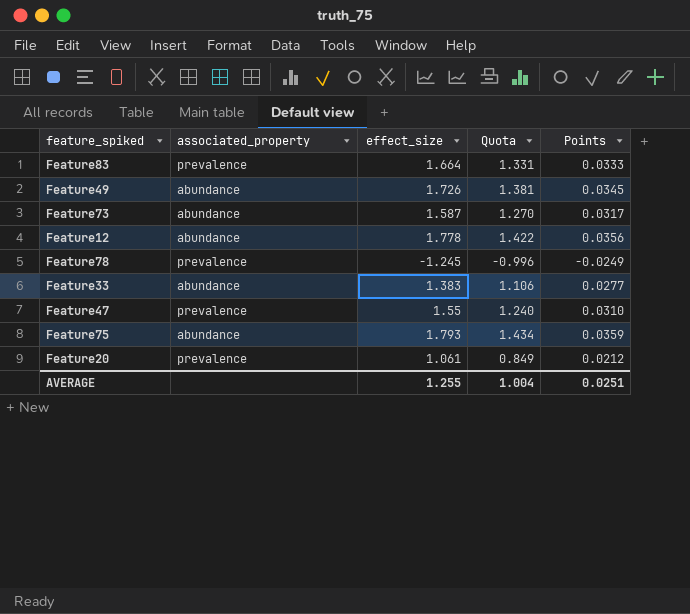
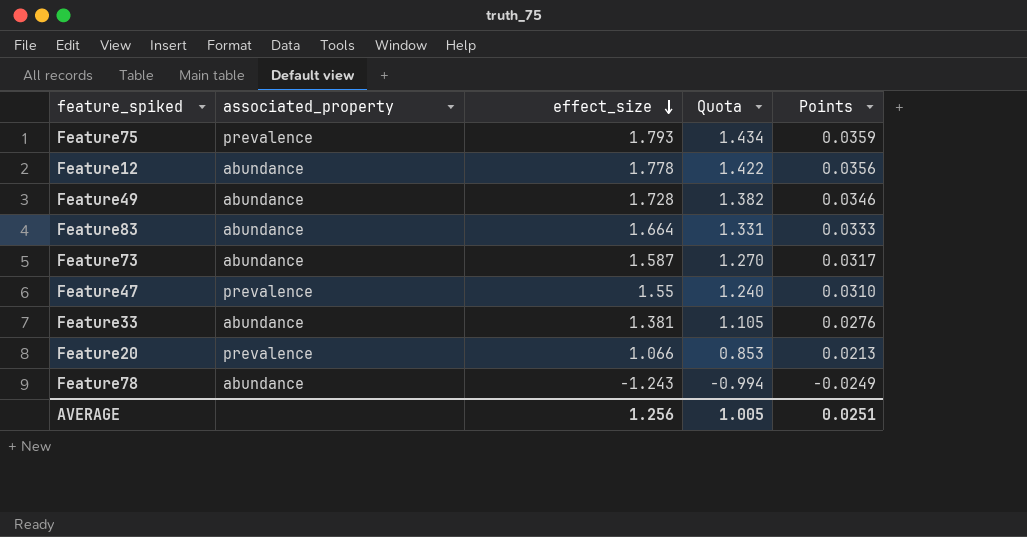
row order: none -> effect_size descending
Feature75 | associated_property: abundance -> prevalence
Feature49 | effect_size: 1.726 -> 1.728
Feature49 | Quota: 1.381 -> 1.382
Feature49 | Points: 0.0345 -> 0.0346
Feature83 | associated_property: prevalence -> abundance
Feature33 | effect_size: 1.383 -> 1.381
Feature33 | Quota: 1.106 -> 1.105
Feature33 | Points: 0.0277 -> 0.0276
Feature20 | effect_size: 1.061 -> 1.066
Feature20 | Quota: 0.849 -> 0.853
Feature20 | Points: 0.0212 -> 0.0213
Feature78 | associated_property: prevalence -> abundance
Feature78 | effect_size: -1.245 -> -1.243
Feature78 | Quota: -0.996 -> -0.994
AVERAGE | effect_size: 1.255 -> 1.256
AVERAGE | Quota: 1.004 -> 1.005

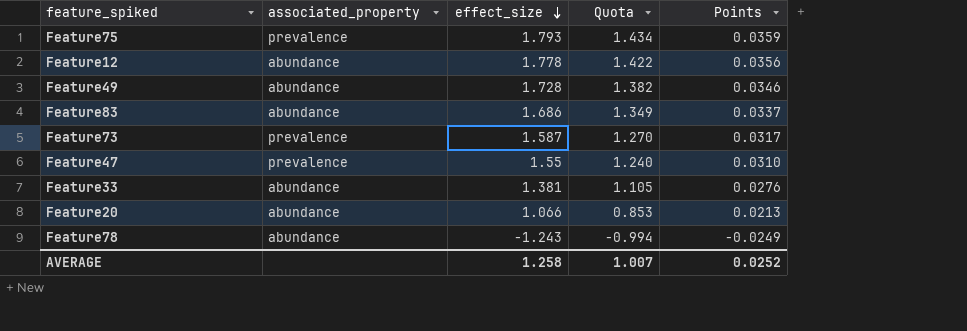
Feature83 | effect_size: 1.664 -> 1.686
Feature83 | Quota: 1.331 -> 1.349
Feature83 | Points: 0.0333 -> 0.0337
Feature73 | associated_property: abundance -> prevalence
Feature20 | associated_property: prevalence -> abundance
AVERAGE | effect_size: 1.256 -> 1.258
AVERAGE | Quota: 1.005 -> 1.007
AVERAGE | Points: 0.0251 -> 0.0252

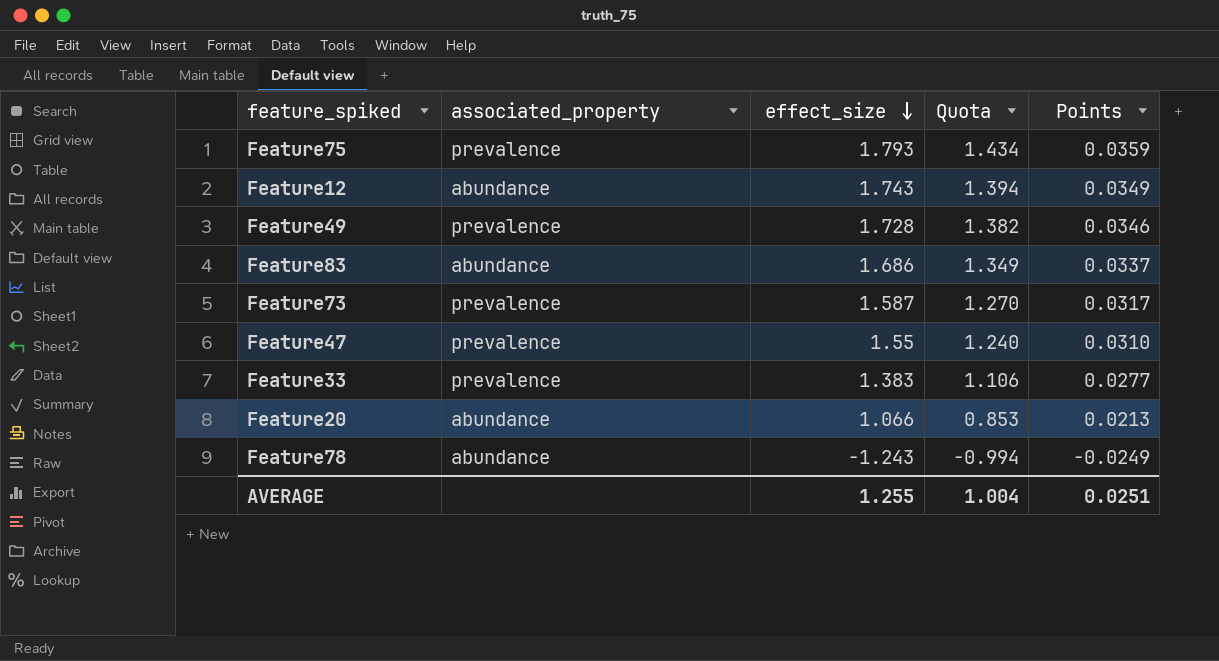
Feature12 | effect_size: 1.778 -> 1.743
Feature12 | Quota: 1.422 -> 1.394
Feature12 | Points: 0.0356 -> 0.0349
Feature49 | associated_property: abundance -> prevalence
Feature33 | associated_property: abundance -> prevalence
Feature33 | effect_size: 1.381 -> 1.383
Feature33 | Quota: 1.105 -> 1.106
Feature33 | Points: 0.0276 -> 0.0277
AVERAGE | effect_size: 1.258 -> 1.255
AVERAGE | Quota: 1.007 -> 1.004
AVERAGE | Points: 0.0252 -> 0.0251

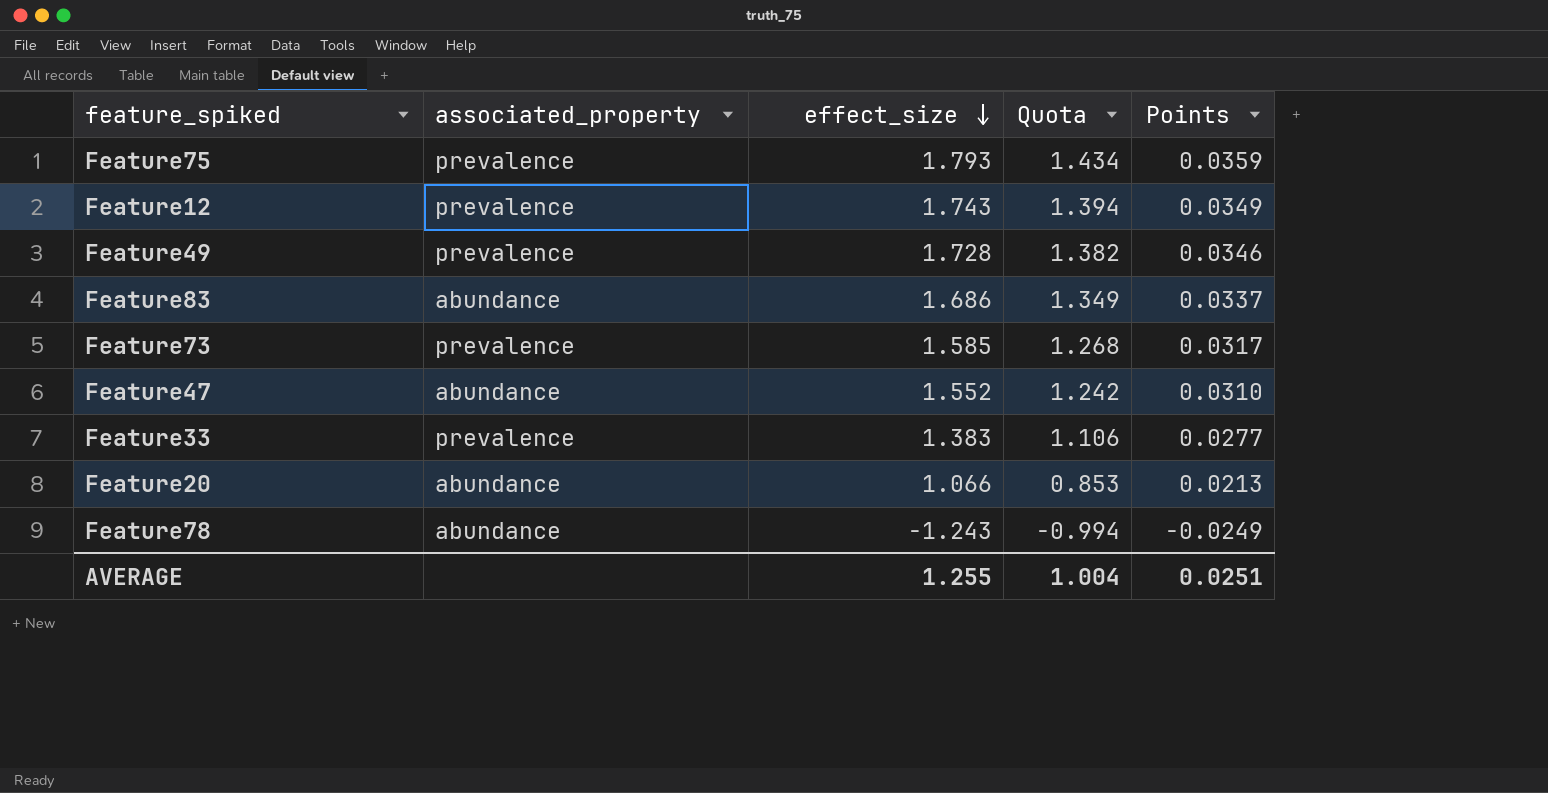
Feature12 | associated_property: abundance -> prevalence
Feature73 | effect_size: 1.587 -> 1.585
Feature73 | Quota: 1.270 -> 1.268
Feature47 | associated_property: prevalence -> abundance
Feature47 | effect_size: 1.55 -> 1.552
Feature47 | Quota: 1.240 -> 1.242

